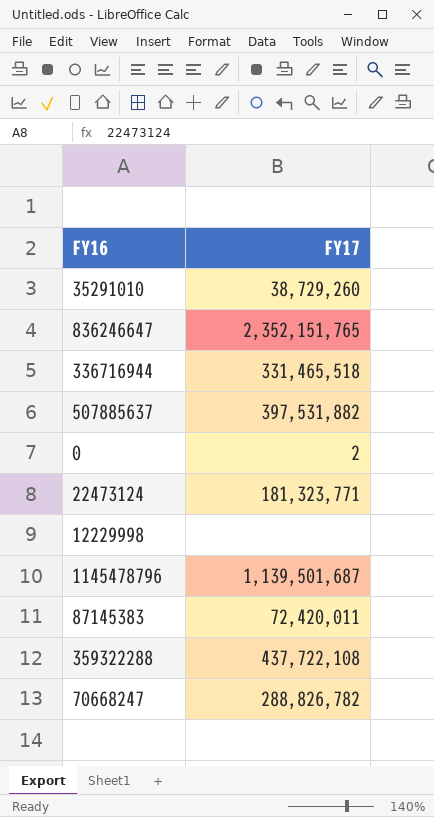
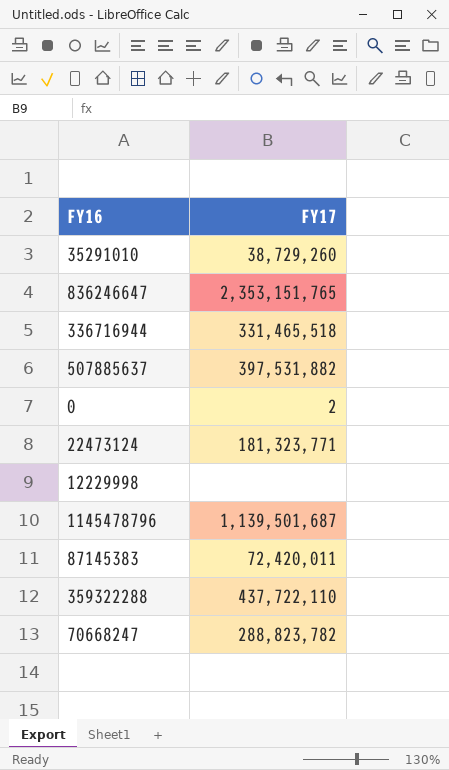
836246647 | FY17: 2,352,151,765 -> 2,353,151,765
359322288 | FY17: 437,722,108 -> 437,722,110
70668247 | FY17: 288,826,782 -> 288,823,782

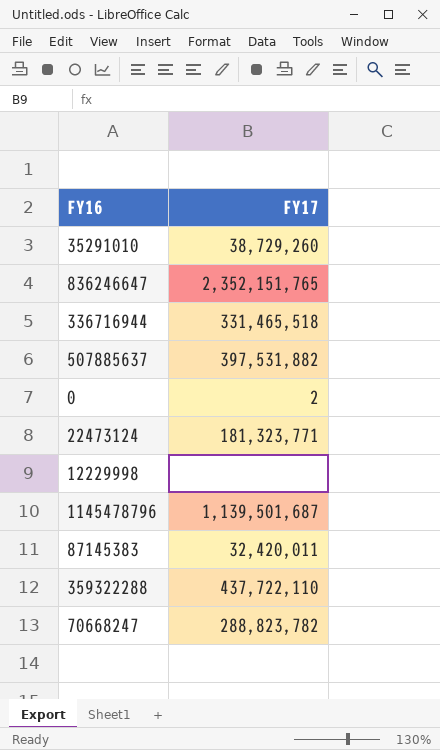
836246647 | FY17: 2,353,151,765 -> 2,352,151,765
87145383 | FY17: 72,420,011 -> 32,420,011

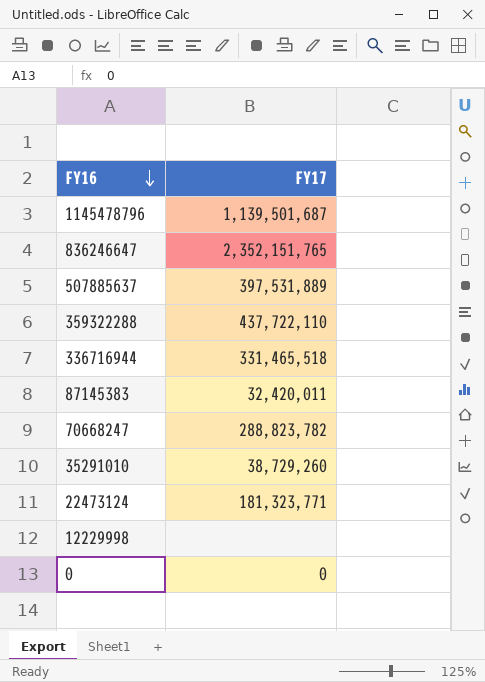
row order: none -> FY16 descending
507885637 | FY17: 397,531,882 -> 397,531,889
0 | FY17: 2 -> 0

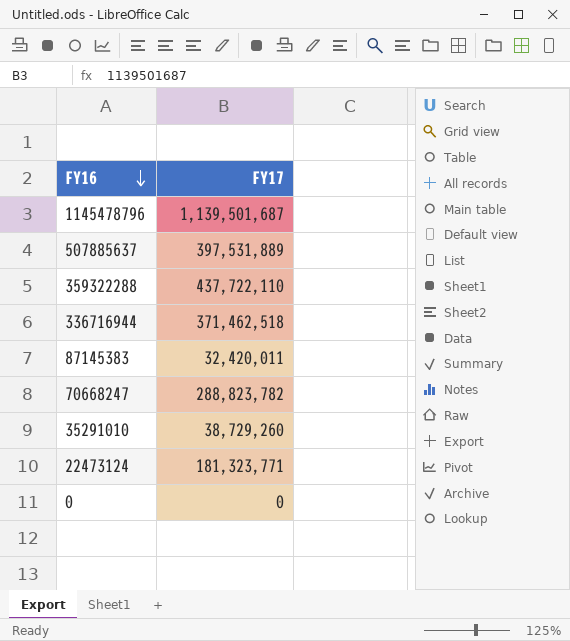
row 836246647: 2,352,151,765 -> none
row 12229998: none -> none
336716944 | FY17: 331,465,518 -> 371,462,518

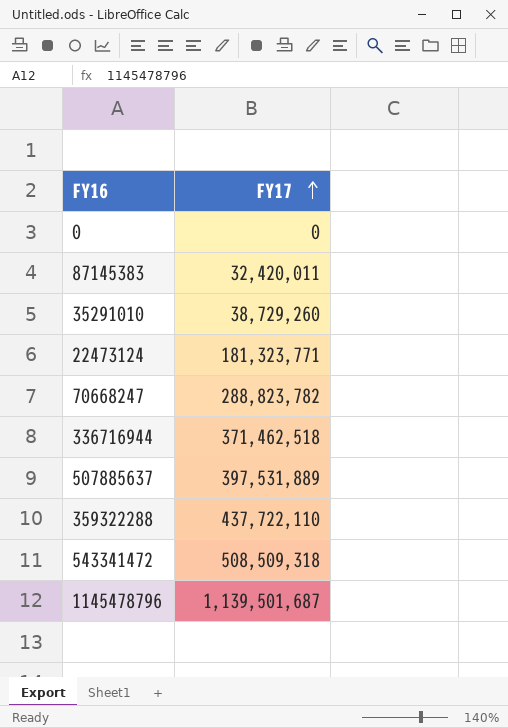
row order: FY16 descending -> FY17 ascending
row 543341472: none -> 508,509,318

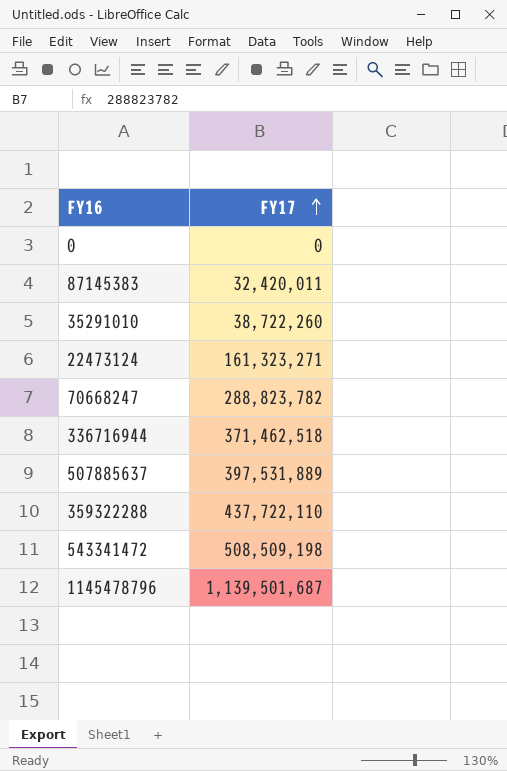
35291010 | FY17: 38,729,260 -> 38,722,260
22473124 | FY17: 181,323,771 -> 161,323,271
543341472 | FY17: 508,509,318 -> 508,509,198

